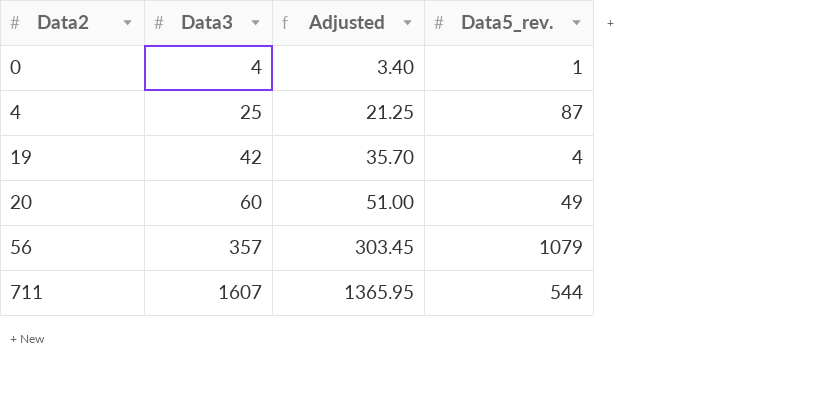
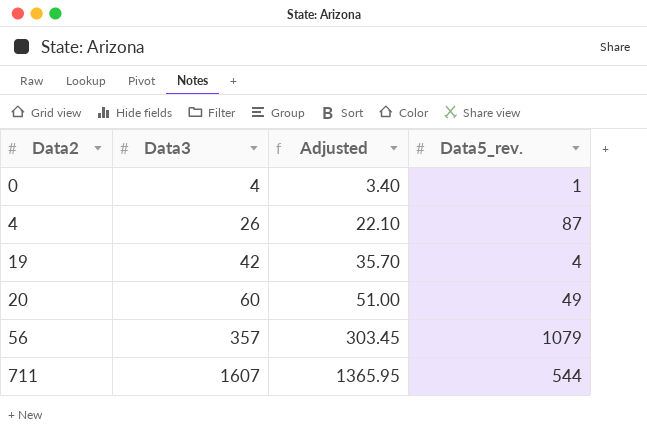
4 | Data3: 25 -> 26
4 | Adjusted: 21.25 -> 22.10

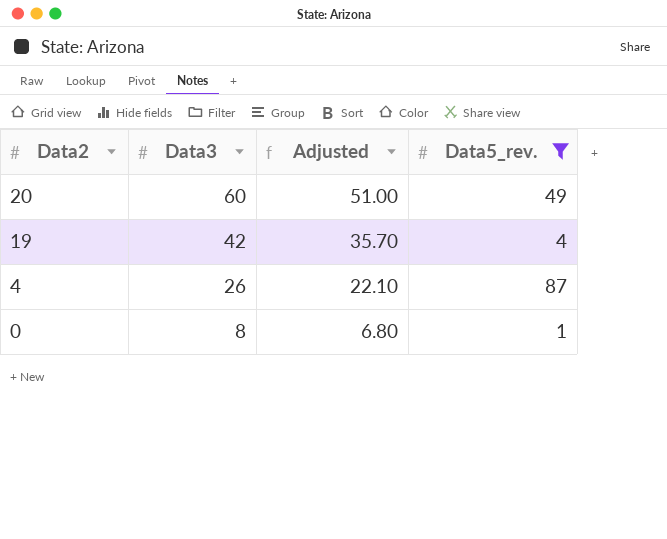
filter: none -> Data5_rev. <= 87
row order: Data2 ascending -> Data2 descending
0 | Data3: 4 -> 8
0 | Adjusted: 3.40 -> 6.80

